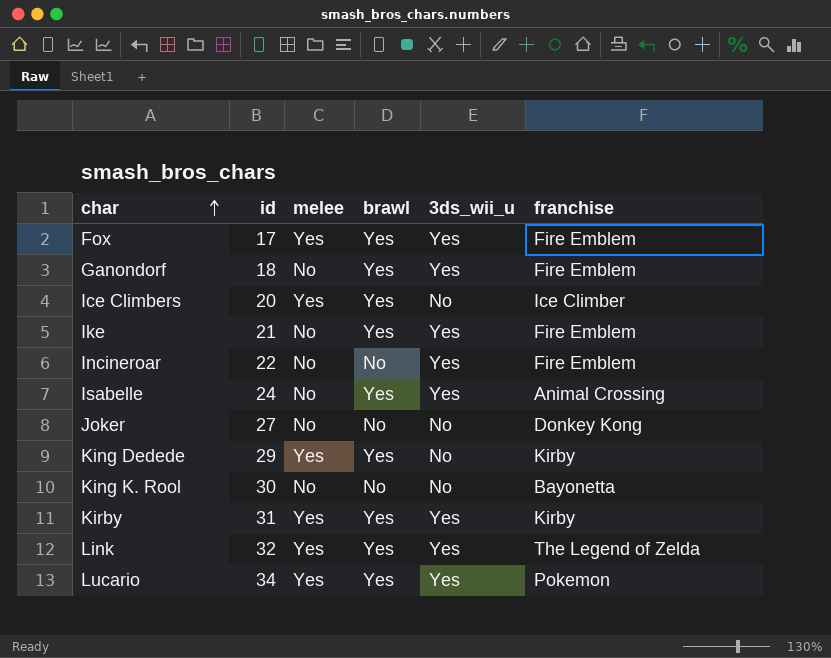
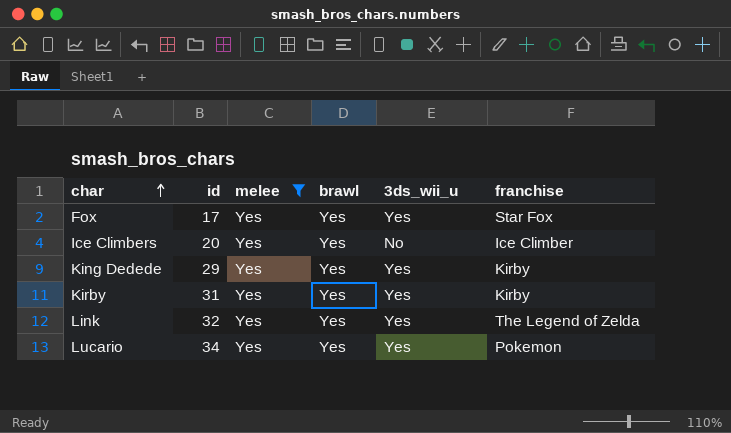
filter: none -> melee = Yes
Fox | franchise: Fire Emblem -> Star Fox
King Dedede | 3ds_wii_u: No -> Yes

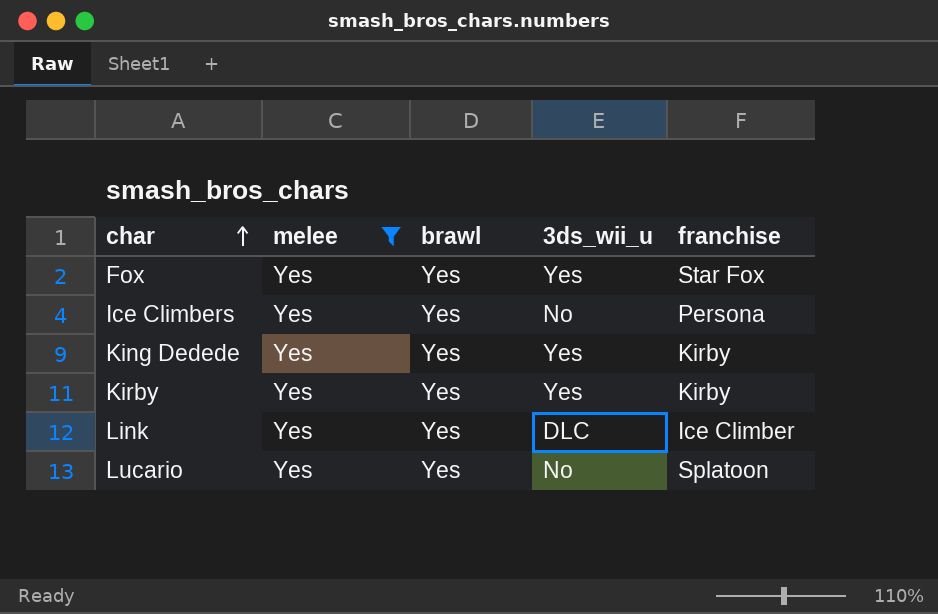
column id | position: 2 -> none
Ice Climbers | franchise: Ice Climber -> Persona
Link | 3ds_wii_u: Yes -> DLC
Link | franchise: The Legend of Zelda -> Ice Climber
Lucario | 3ds_wii_u: Yes -> No
Lucario | franchise: Pokemon -> Splatoon

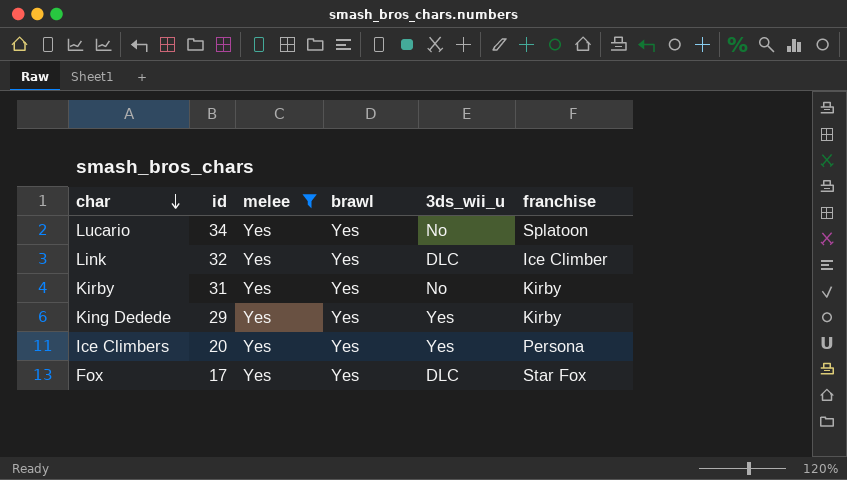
row order: char ascending -> char descending
column id | position: none -> 2
Kirby | 3ds_wii_u: Yes -> No
Ice Climbers | 3ds_wii_u: No -> Yes
Fox | 3ds_wii_u: Yes -> DLC

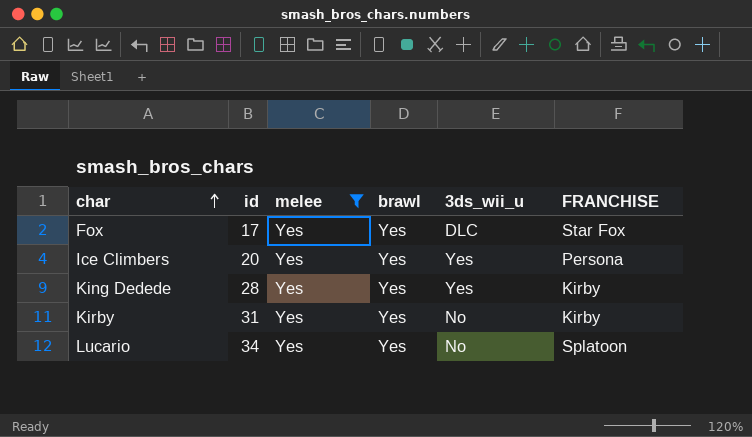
row order: char descending -> char ascending
column name: franchise -> FRANCHISE
row Link: 32 | Yes | Yes | DLC | Ice Climber -> none
King Dedede | id: 29 -> 28

